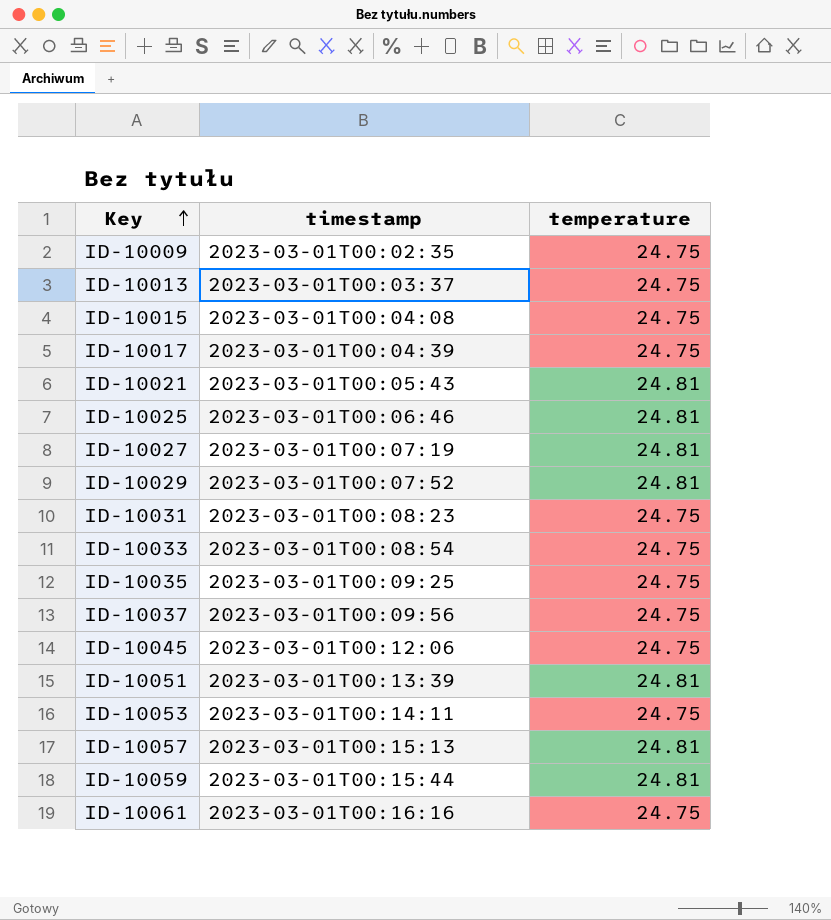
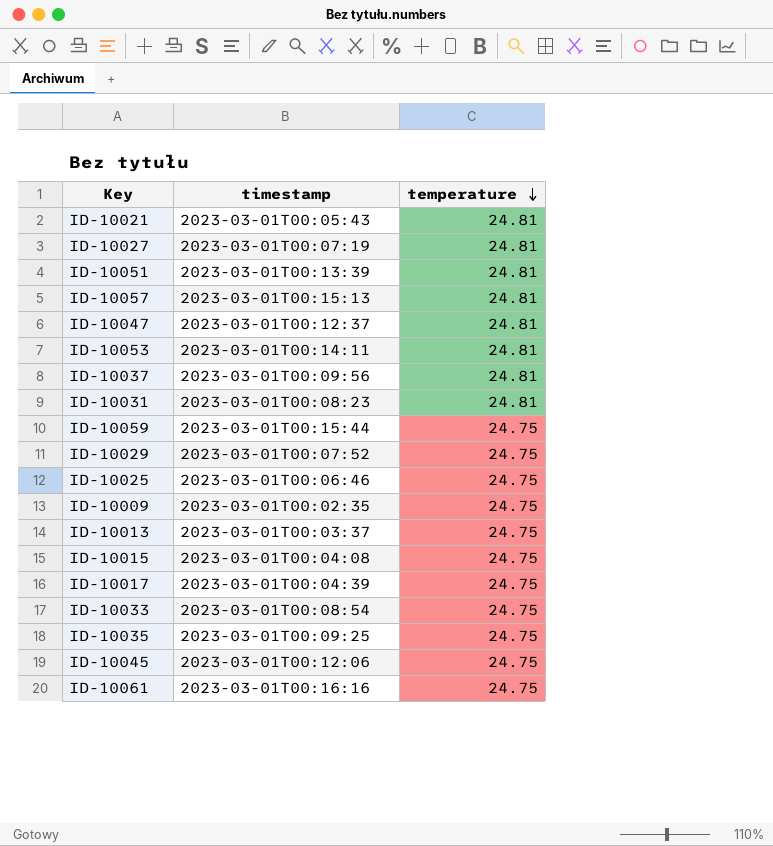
row order: Key ascending -> temperature descending
row ID-10047: none -> 2023-03-01T00:12:37 | 24.81
ID-10053 | temperature: 24.75 -> 24.81
ID-10037 | temperature: 24.75 -> 24.81
ID-10031 | temperature: 24.75 -> 24.81
ID-10059 | temperature: 24.81 -> 24.75
ID-10029 | temperature: 24.81 -> 24.75
ID-10025 | temperature: 24.81 -> 24.75

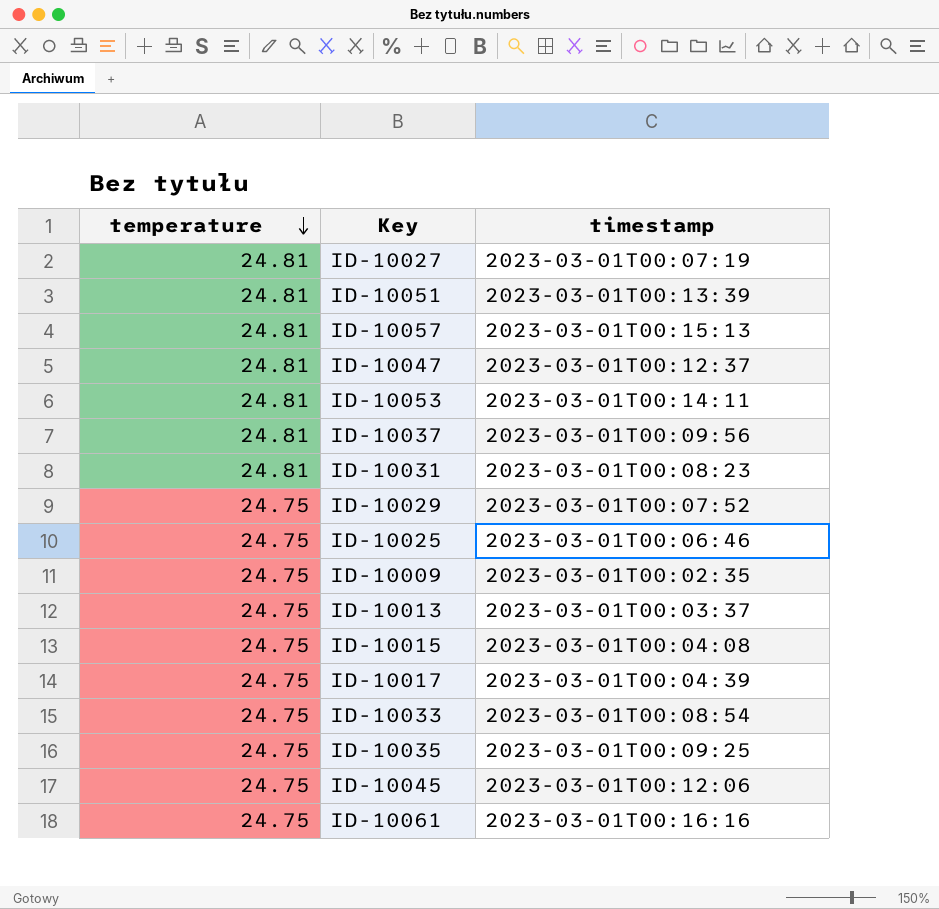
column temperature | position: 3 -> 1
row ID-10021: 2023-03-01T00:05:43 | 24.81 -> none
row ID-10059: 2023-03-01T00:15:44 | 24.75 -> none

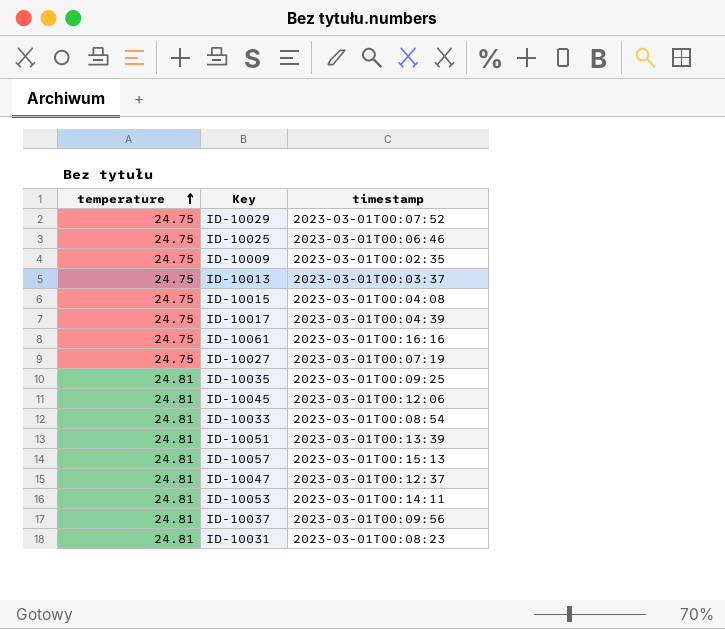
row order: temperature descending -> temperature ascending
ID-10027 | temperature: 24.81 -> 24.75
ID-10035 | temperature: 24.75 -> 24.81
ID-10045 | temperature: 24.75 -> 24.81
ID-10033 | temperature: 24.75 -> 24.81

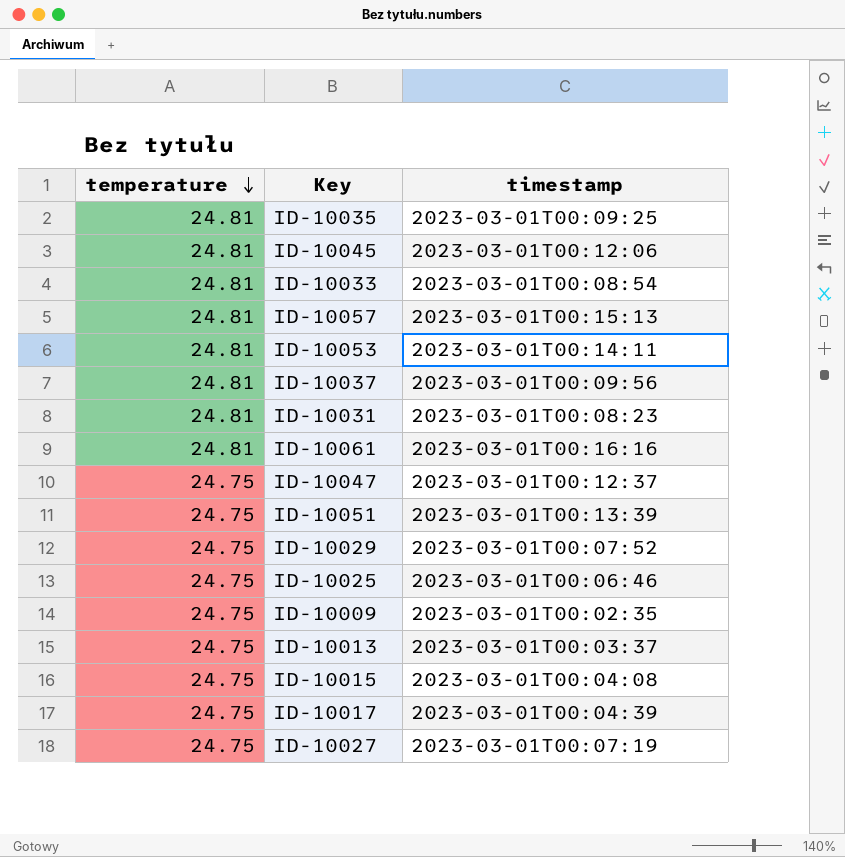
row order: temperature ascending -> temperature descending
ID-10061 | temperature: 24.75 -> 24.81
ID-10047 | temperature: 24.81 -> 24.75
ID-10051 | temperature: 24.81 -> 24.75

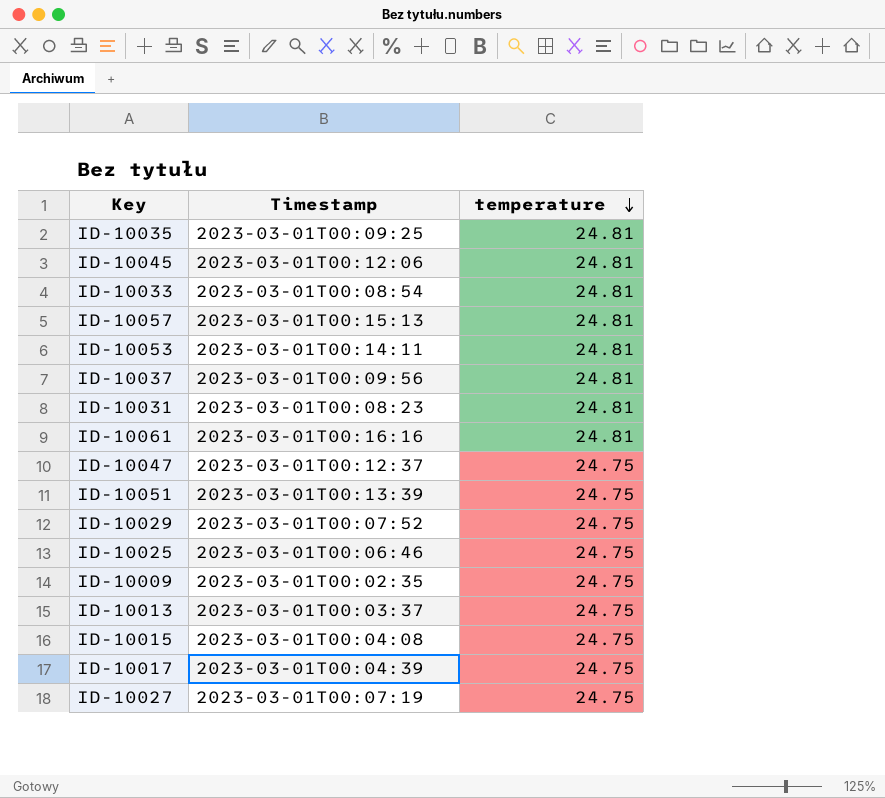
column name: timestamp -> Timestamp
column temperature | position: 1 -> 3

